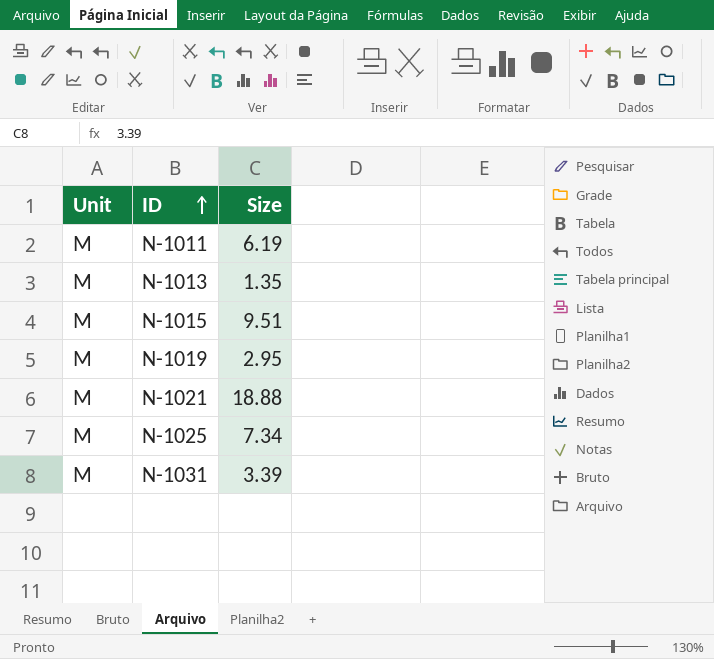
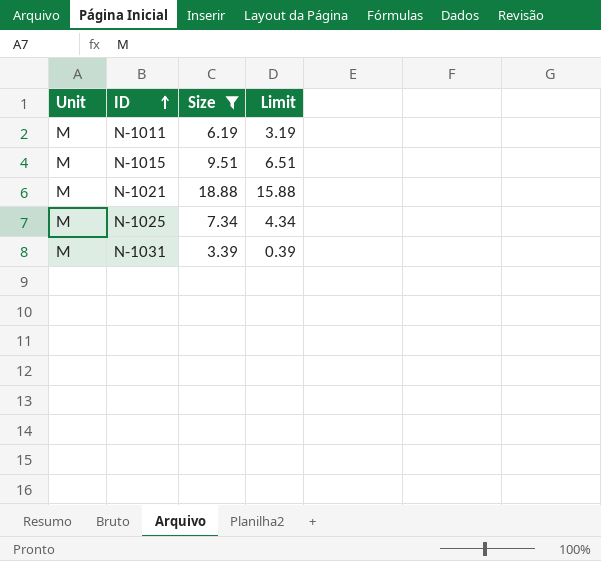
filter: none -> Size >= 3.39
column Limit | formula: none -> [Size] - 3

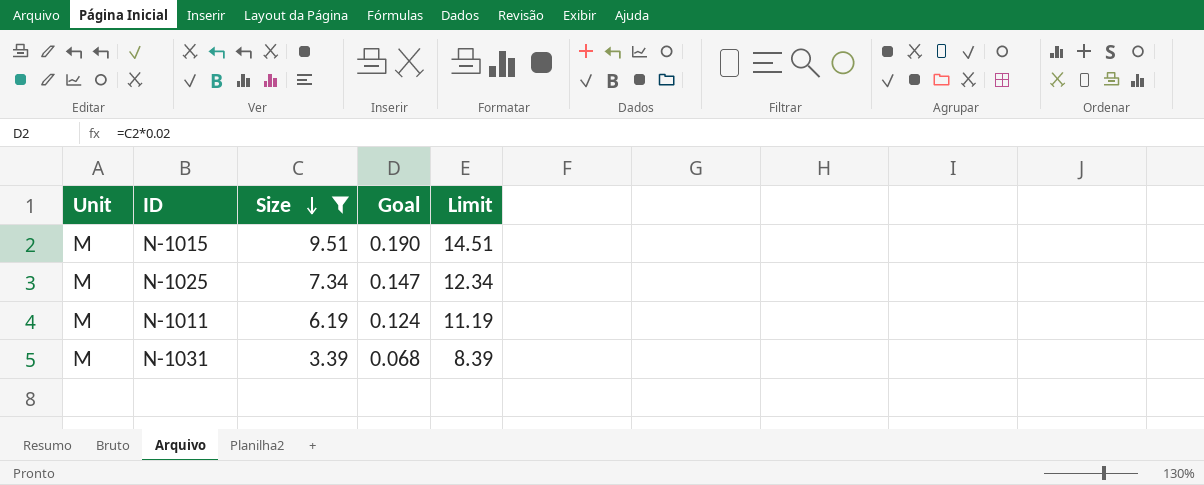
row order: ID ascending -> Size descending
column Goal | formula: none -> [Size] * 0.02
column Limit | formula: [Size] - 3 -> [Size] + 5
row N-1021: M | 18.88 | 15.88 -> none

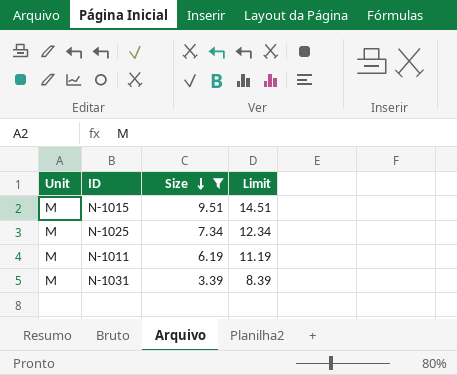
column Goal | formula: [Size] * 0.02 -> none

